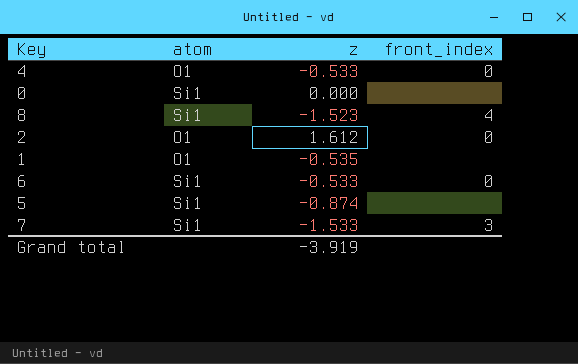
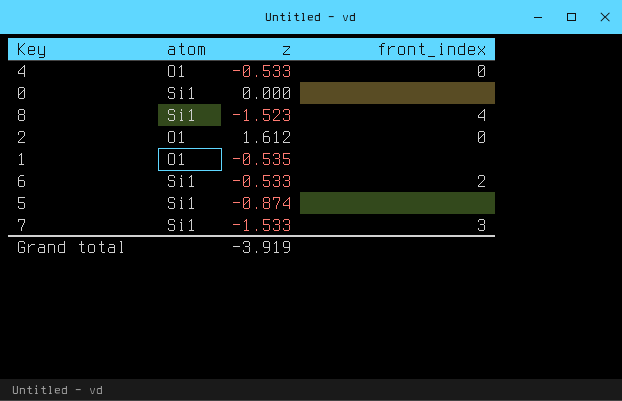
6 | front_index: 0 -> 2

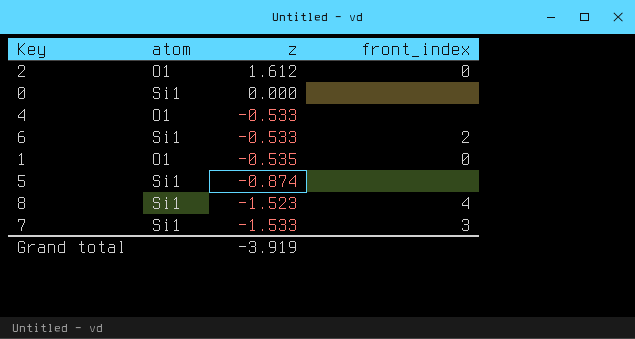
row order: none -> z descending
4 | front_index: 0 -> none
1 | front_index: none -> 0

